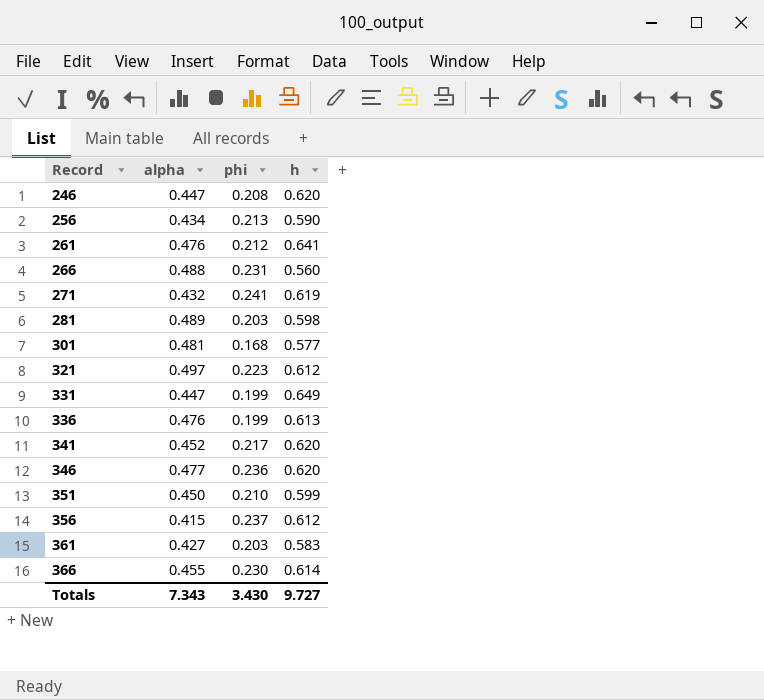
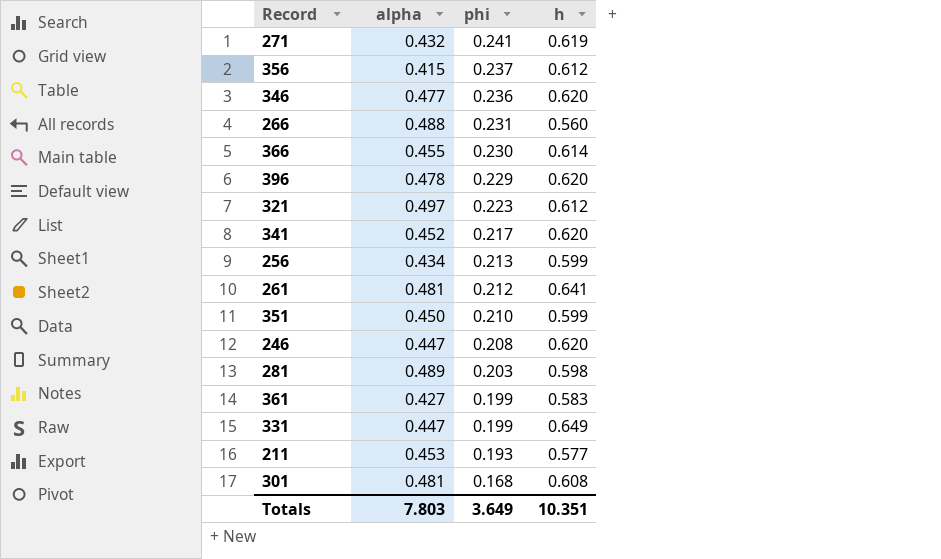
row order: Record ascending -> phi descending
row 336: 0.476 | 0.199 | 0.613 -> none
row 396: none -> 0.478 | 0.229 | 0.620
256 | h: 0.590 -> 0.599
261 | alpha: 0.476 -> 0.481
361 | phi: 0.203 -> 0.199
row 211: none -> 0.453 | 0.193 | 0.577
301 | h: 0.577 -> 0.608
Totals | alpha: 7.343 -> 7.803
Totals | phi: 3.430 -> 3.649
Totals | h: 9.727 -> 10.351

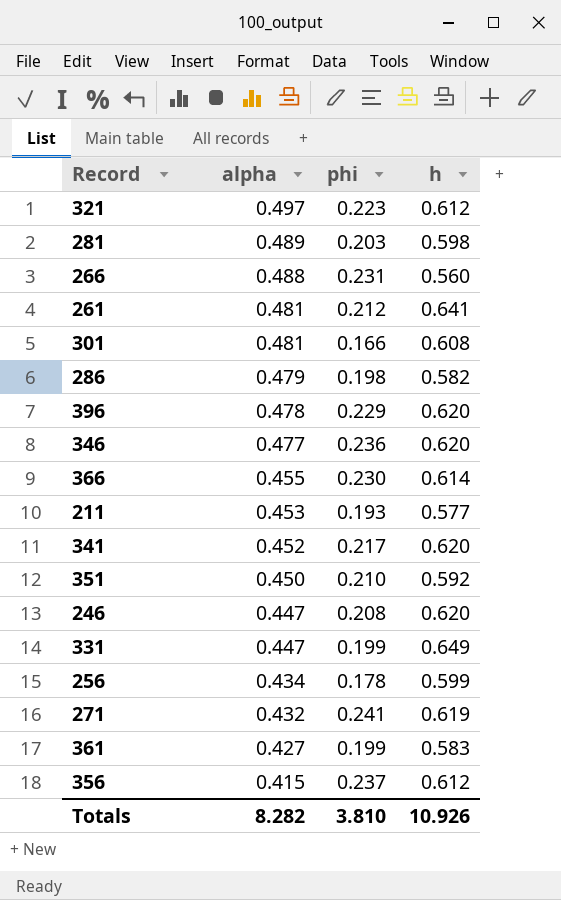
row order: phi descending -> alpha descending
301 | phi: 0.168 -> 0.166
row 286: none -> 0.479 | 0.198 | 0.582
351 | h: 0.599 -> 0.592
256 | phi: 0.213 -> 0.178
Totals | alpha: 7.803 -> 8.282
Totals | phi: 3.649 -> 3.810
Totals | h: 10.351 -> 10.926

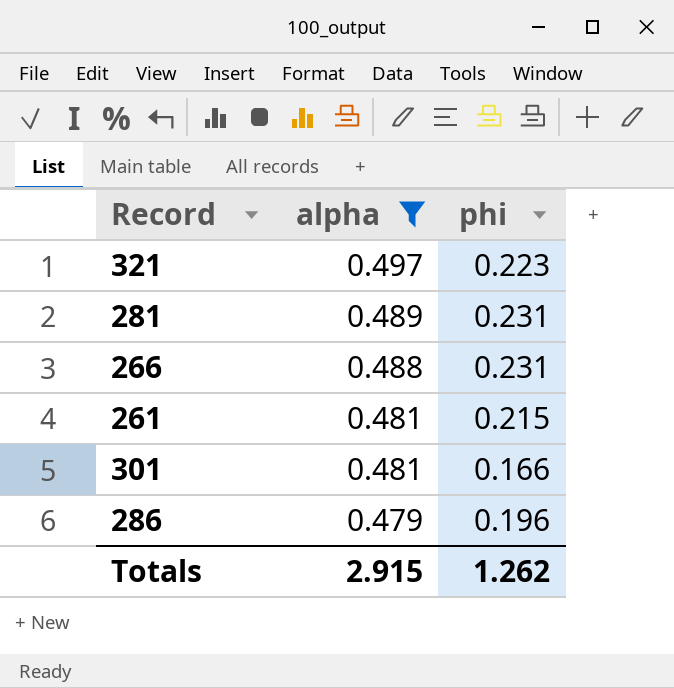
filter: none -> alpha >= 0.479
column h | position: 4 -> none
281 | phi: 0.203 -> 0.231
261 | phi: 0.212 -> 0.215
286 | phi: 0.198 -> 0.196
Totals | alpha: 8.282 -> 2.915
Totals | phi: 3.810 -> 1.262

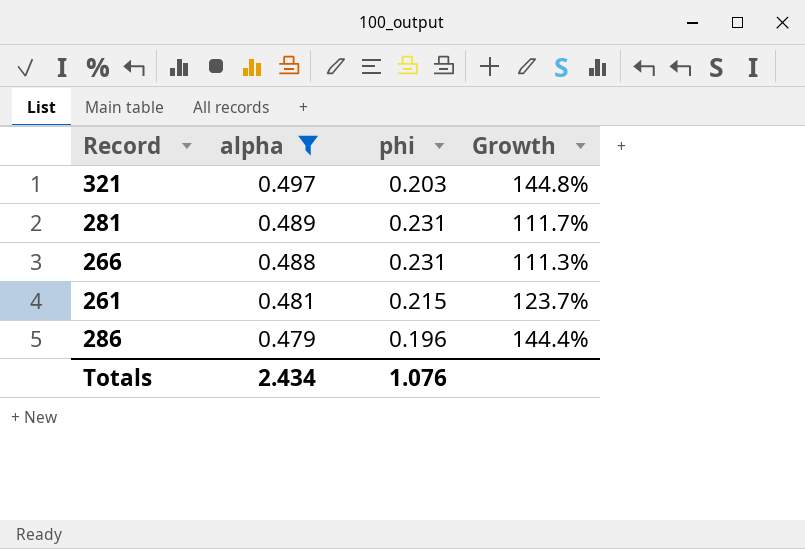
column Growth | formula: none -> ([alpha] - [phi]) / [phi]
row 301: 0.481 | 0.166 -> none
321 | phi: 0.223 -> 0.203
Totals | alpha: 2.915 -> 2.434
Totals | phi: 1.262 -> 1.076

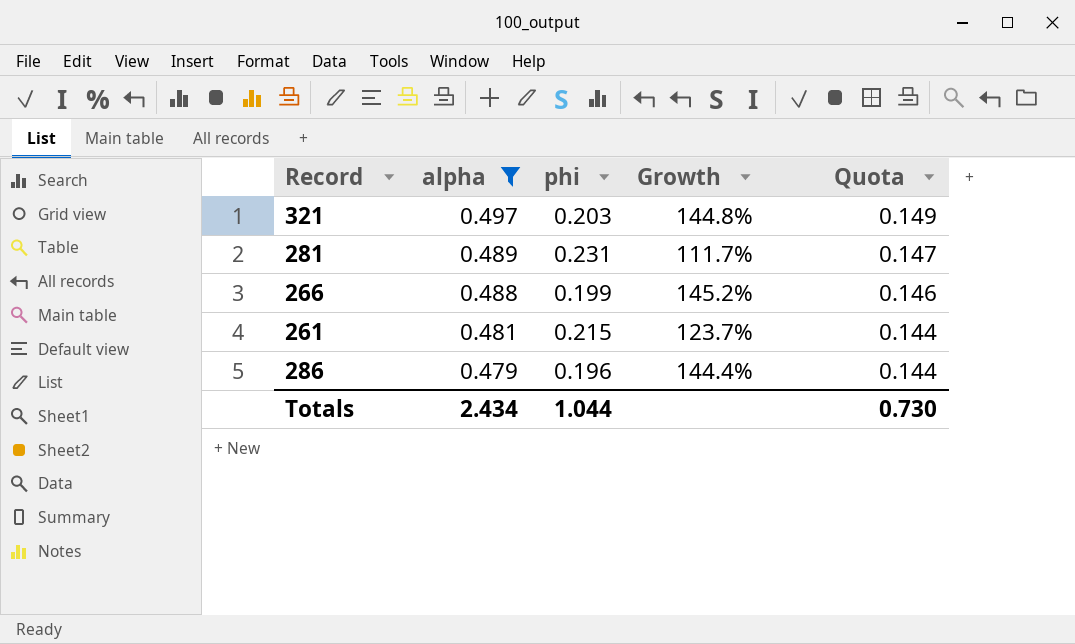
column Quota | formula: none -> [alpha] * 0.3
266 | phi: 0.231 -> 0.199
266 | Growth: 111.3% -> 145.2%
Totals | phi: 1.076 -> 1.044

